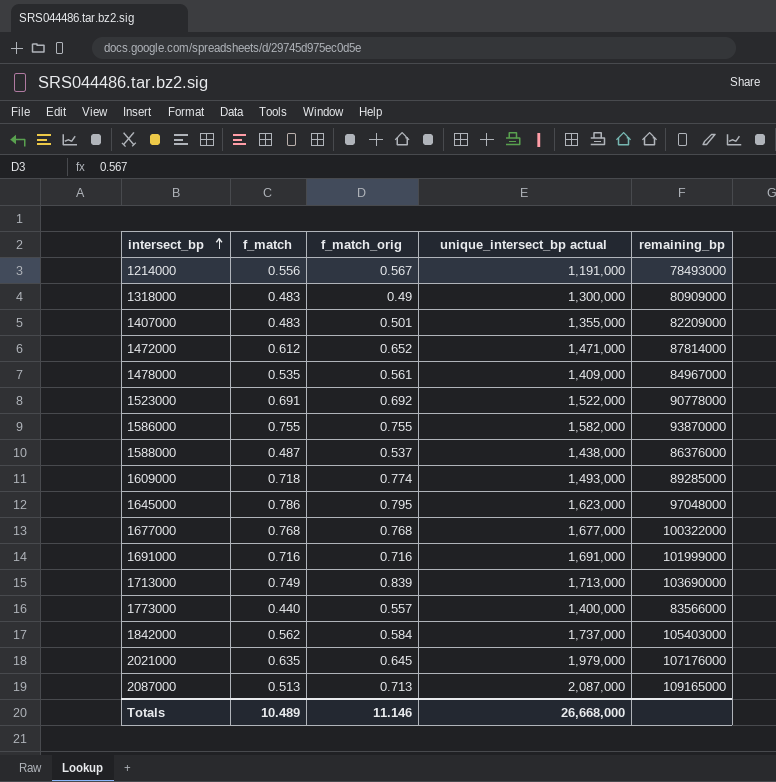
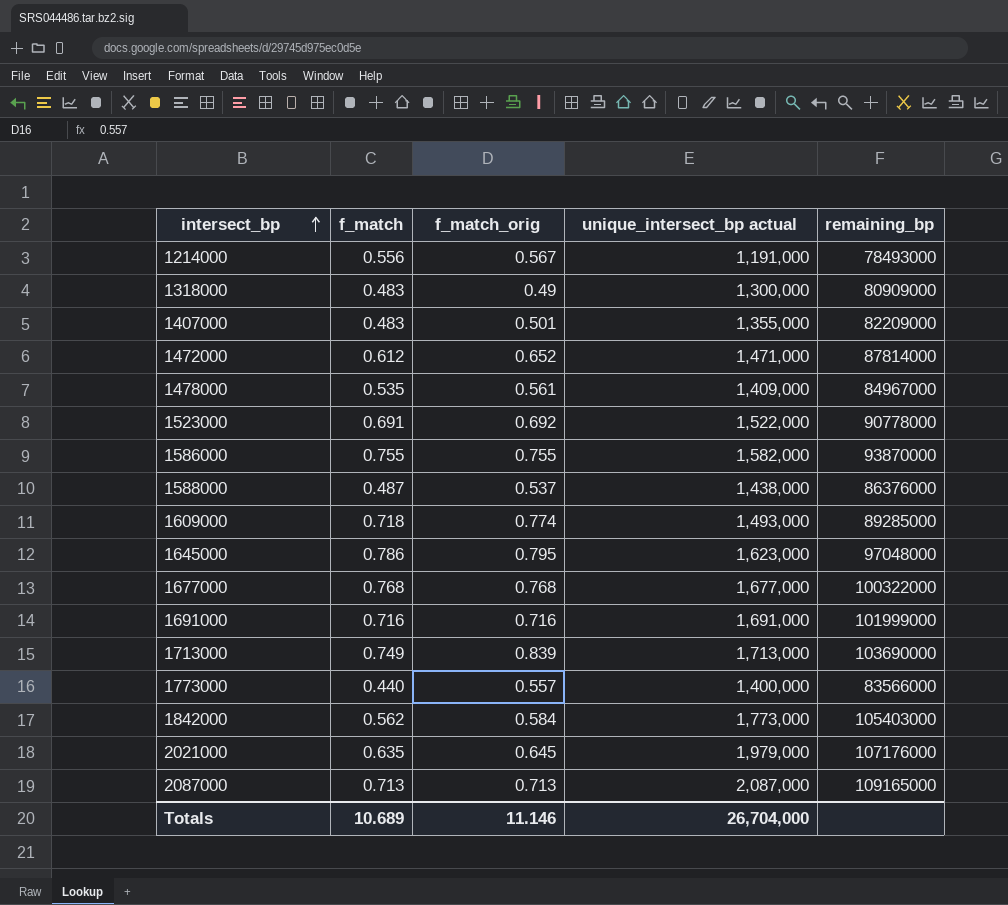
1842000 | unique_intersect_bp actual: 1,737,000 -> 1,773,000
2087000 | f_match: 0.513 -> 0.713
Totals | f_match: 10.489 -> 10.689
Totals | unique_intersect_bp actual: 26,668,000 -> 26,704,000

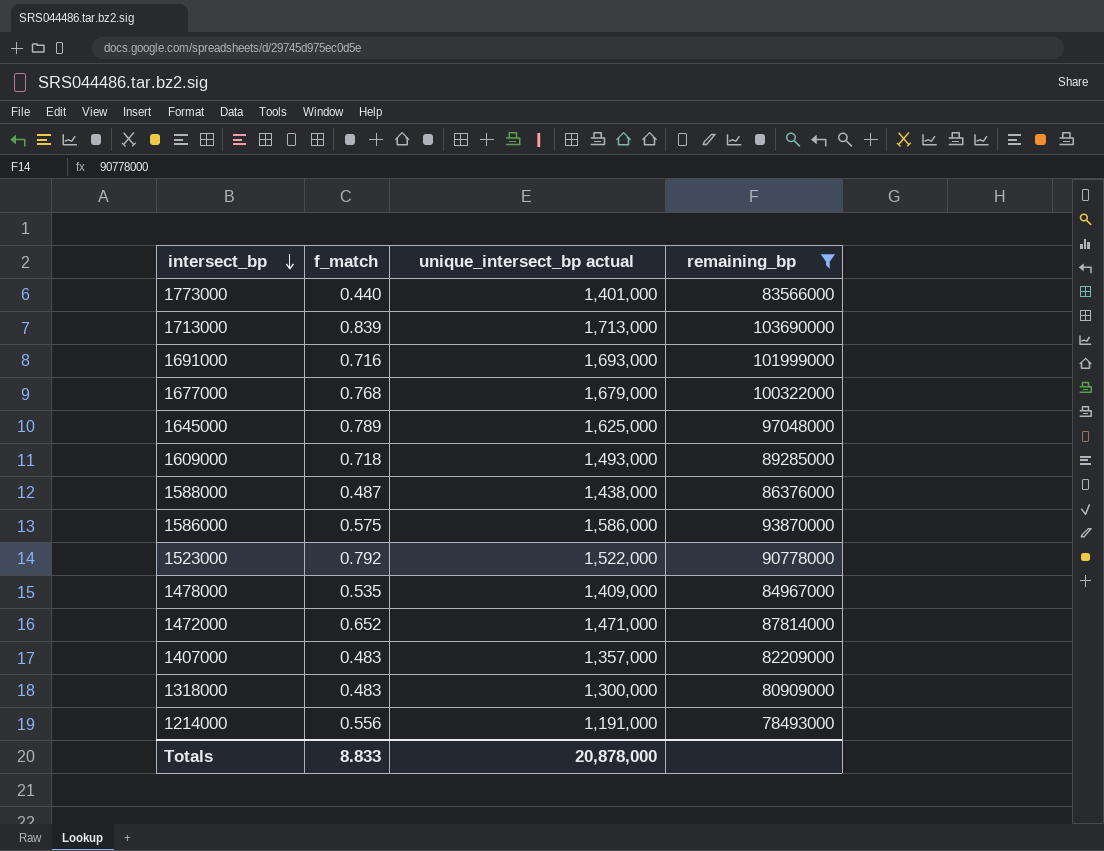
filter: none -> remaining_bp <= 103690000
row order: intersect_bp ascending -> intersect_bp descending
column f_match_orig | position: 3 -> none
1773000 | unique_intersect_bp actual: 1,400,000 -> 1,401,000
1713000 | f_match: 0.749 -> 0.839
1691000 | unique_intersect_bp actual: 1,691,000 -> 1,693,000
1677000 | unique_intersect_bp actual: 1,677,000 -> 1,679,000
1645000 | f_match: 0.786 -> 0.789
1645000 | unique_intersect_bp actual: 1,623,000 -> 1,625,000
1586000 | f_match: 0.755 -> 0.575
1586000 | unique_intersect_bp actual: 1,582,000 -> 1,586,000
1523000 | f_match: 0.691 -> 0.792
1472000 | f_match: 0.612 -> 0.652
1407000 | unique_intersect_bp actual: 1,355,000 -> 1,357,000
Totals | f_match: 10.689 -> 8.833
Totals | unique_intersect_bp actual: 26,704,000 -> 20,878,000

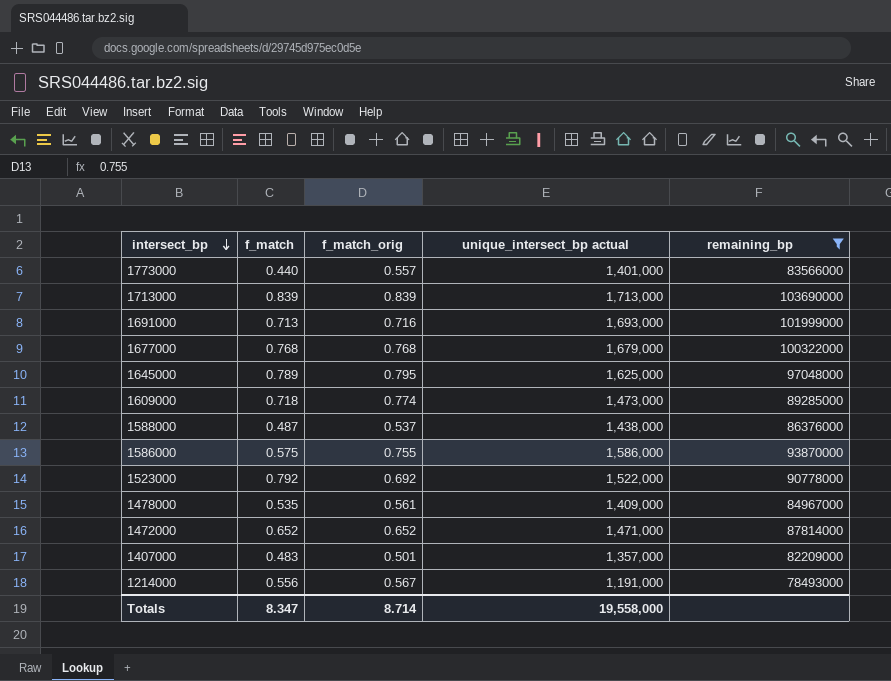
column f_match_orig | position: none -> 3
row 1318000: 0.483 | 1,300,000 | 80909000 -> none
1691000 | f_match: 0.716 -> 0.713
1609000 | unique_intersect_bp actual: 1,493,000 -> 1,473,000
Totals | f_match: 8.833 -> 8.347
Totals | unique_intersect_bp actual: 20,878,000 -> 19,558,000

